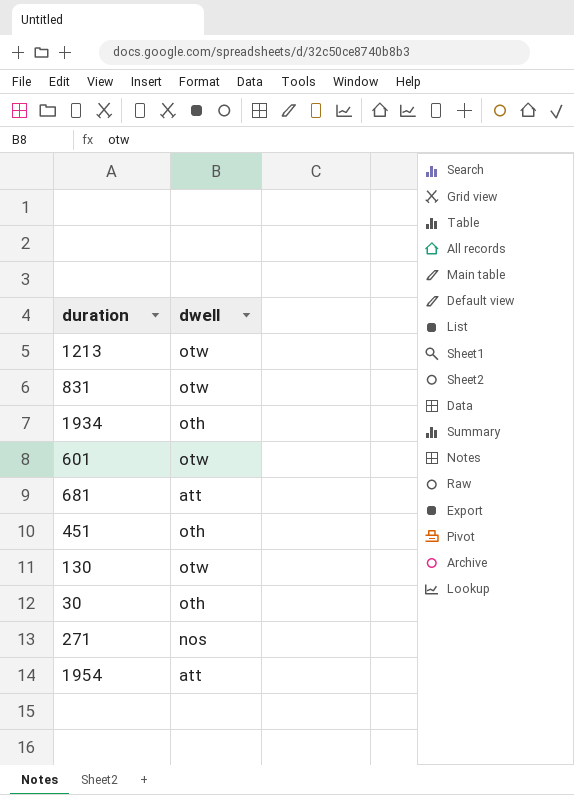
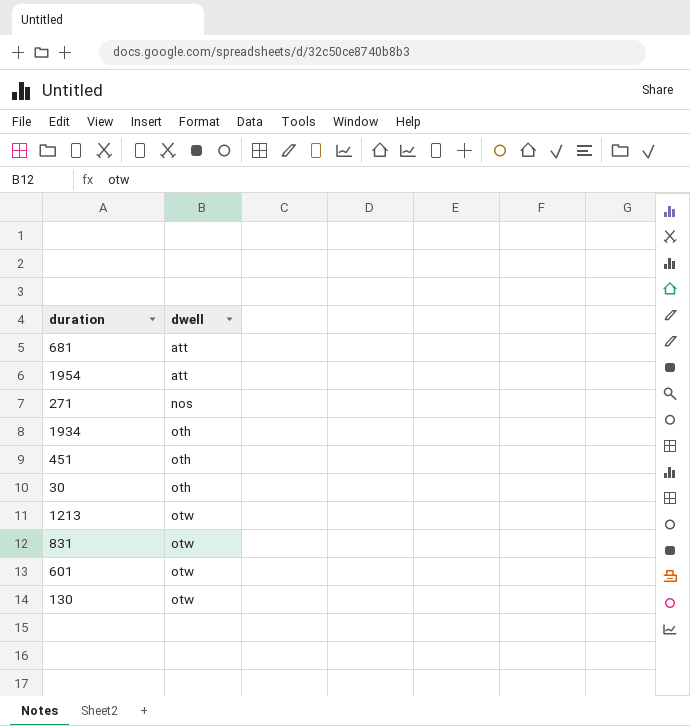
row order: none -> dwell ascending

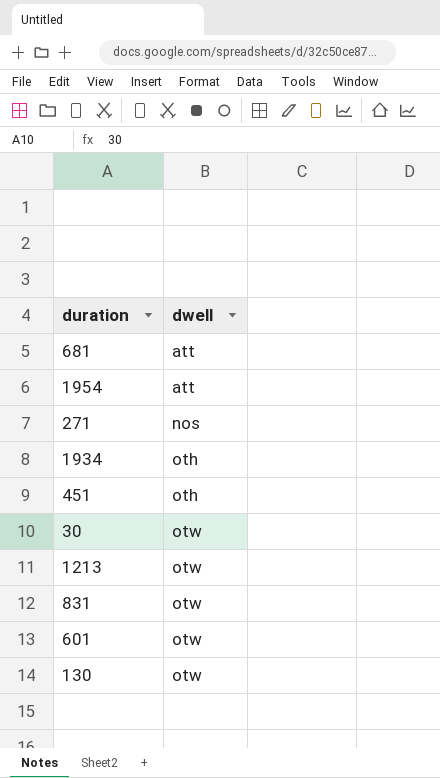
30 | dwell: oth -> otw

